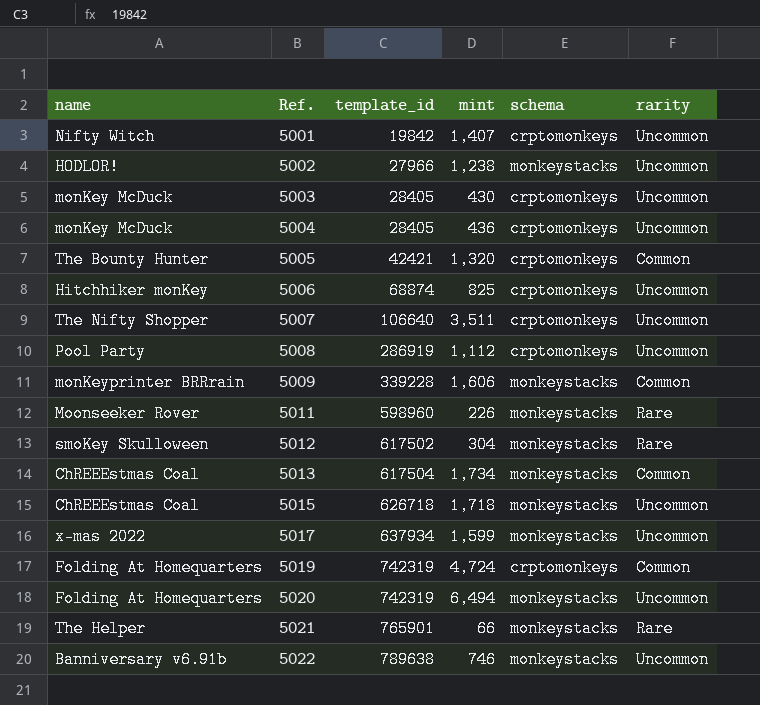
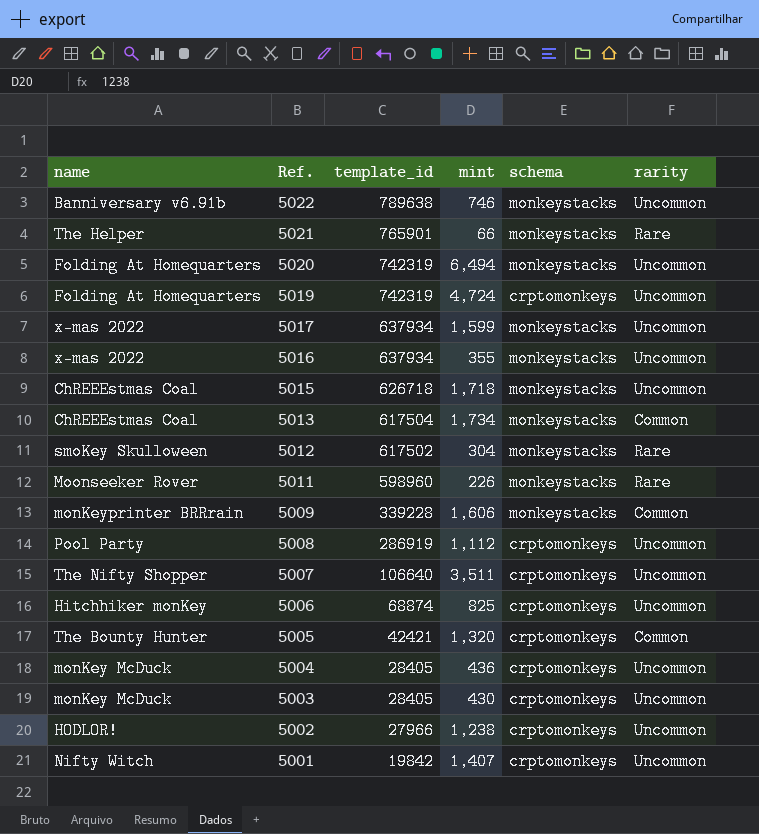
row order: Ref. ascending -> Ref. descending
5019 | rarity: Common -> Uncommon
row 5016: none -> x-mas 2022 | 637934 | 355 | monkeystacks | Uncommon
5002 | schema: monkeystacks -> crptomonkeys

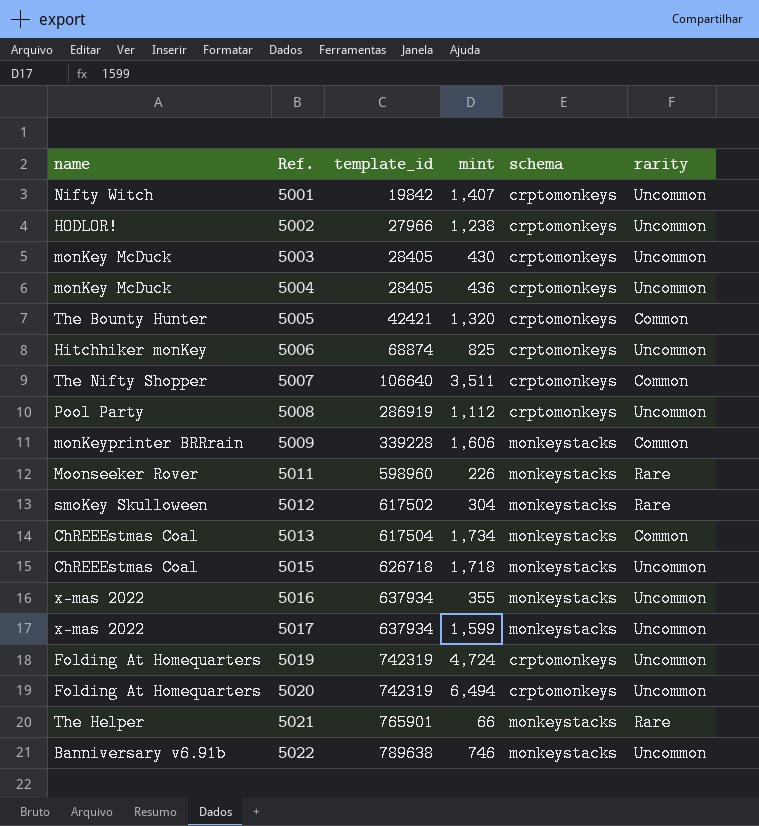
row order: Ref. descending -> Ref. ascending
5007 | rarity: Uncommon -> Common
5020 | schema: monkeystacks -> crptomonkeys

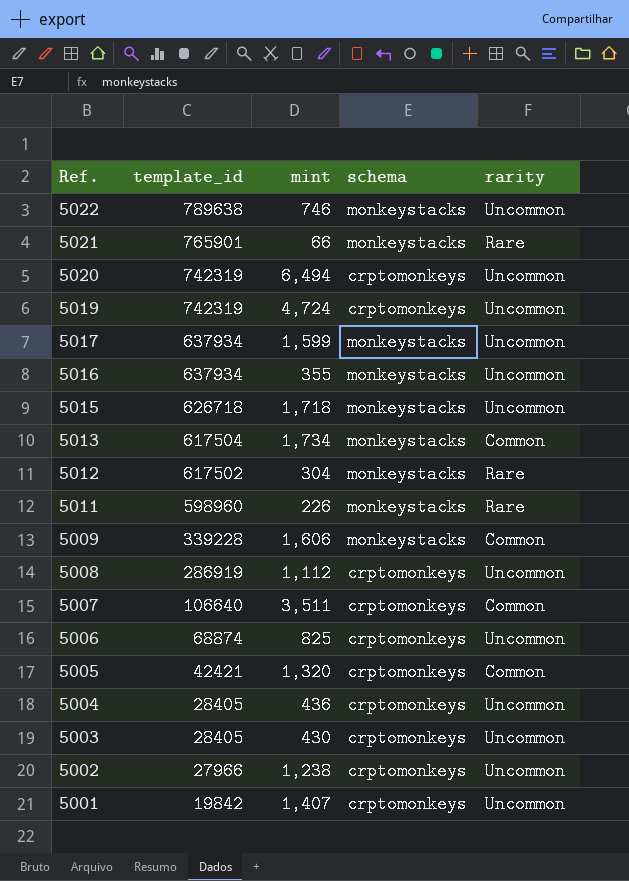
row order: Ref. ascending -> Ref. descending
column name | position: 1 -> none

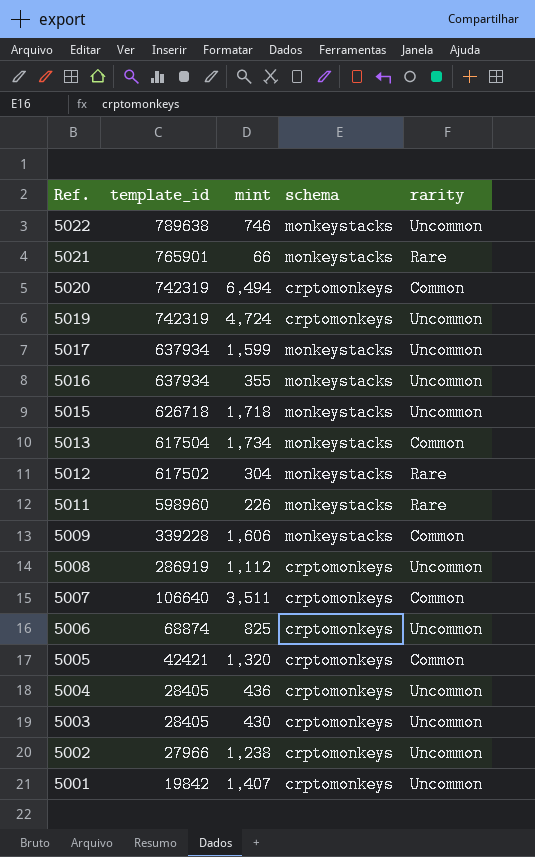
5020 | rarity: Uncommon -> Common

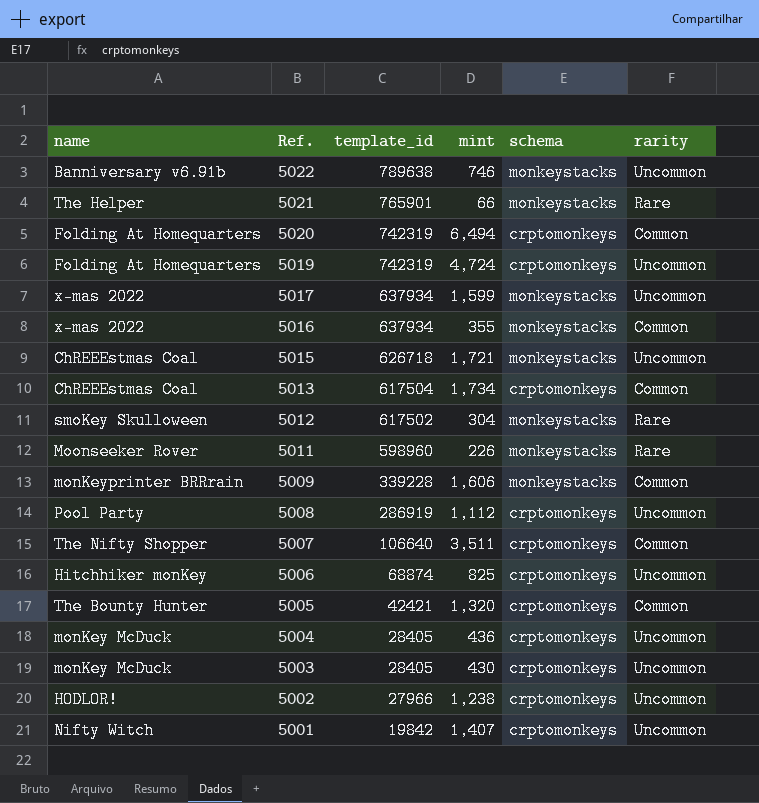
column name | position: none -> 1
5016 | rarity: Uncommon -> Common
5015 | mint: 1,718 -> 1,721
5013 | schema: monkeystacks -> crptomonkeys

